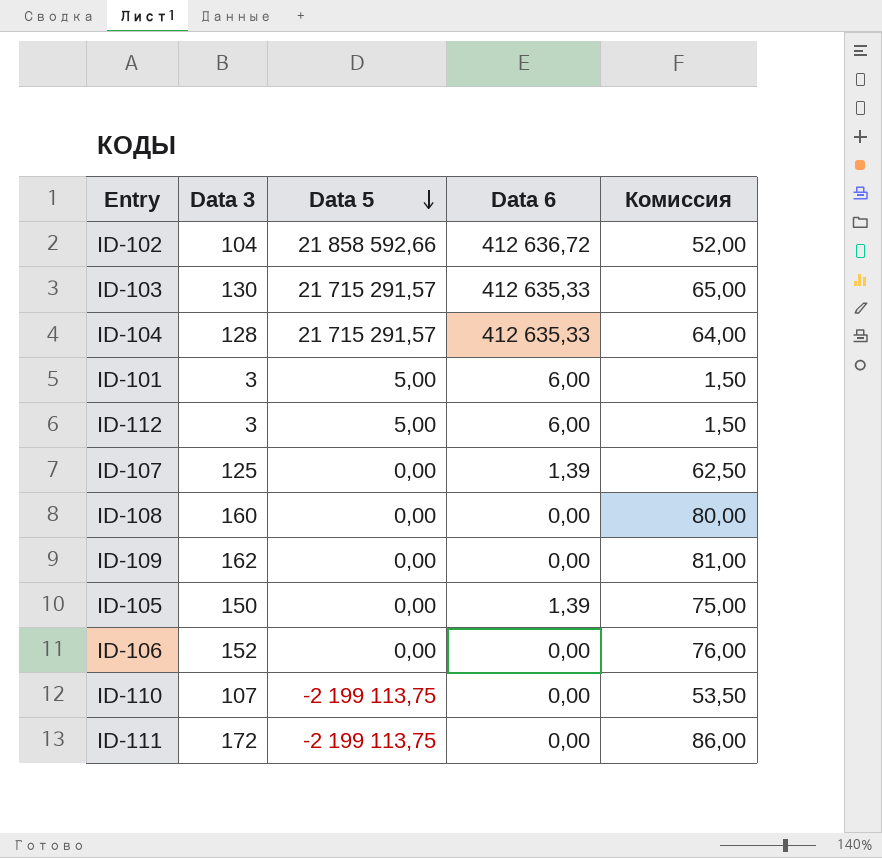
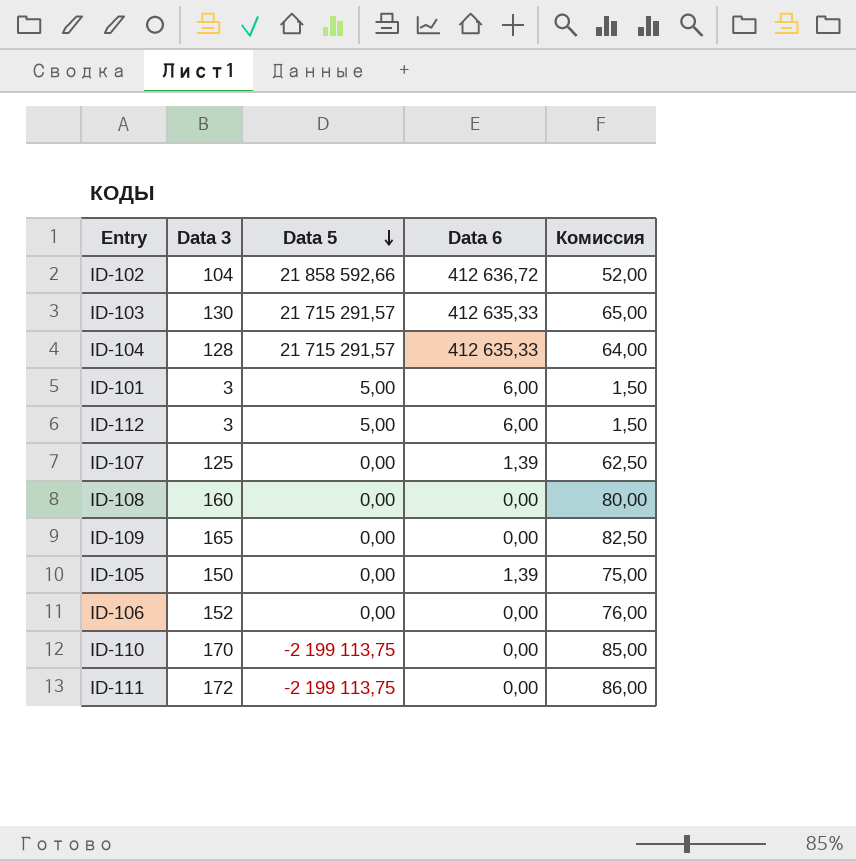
ID-109 | Data 3: 162 -> 165
ID-109 | Комиссия: 81,00 -> 82,50
ID-110 | Data 3: 107 -> 170
ID-110 | Комиссия: 53,50 -> 85,00

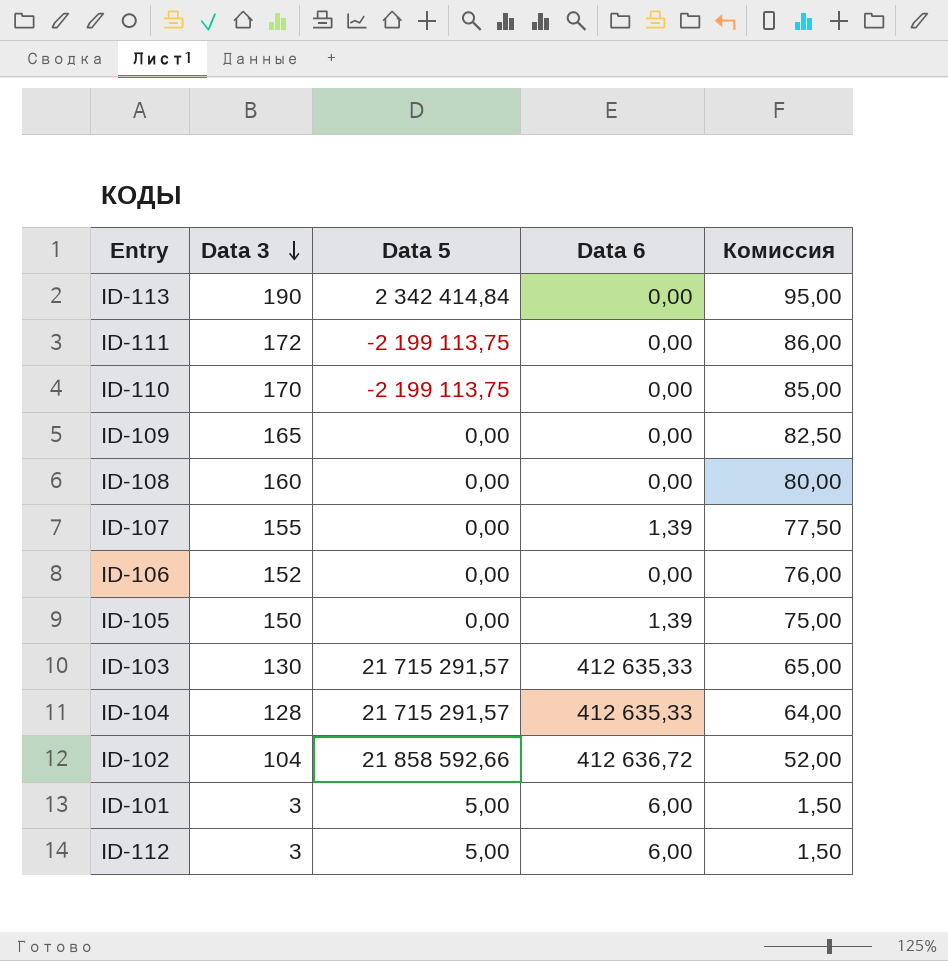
row order: Data 5 descending -> Data 3 descending
row ID-113: none -> 190 | 2 342 414,84 | 0,00 | 95,00
ID-107 | Data 3: 125 -> 155
ID-107 | Комиссия: 62,50 -> 77,50

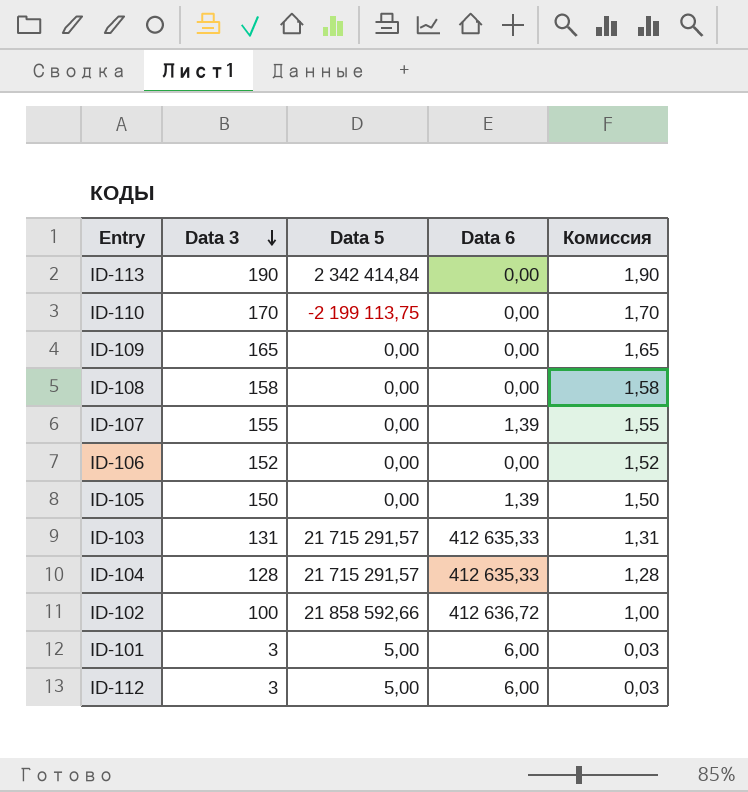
column Комиссия | formula: [Data 3] * 0,5 -> [Data 3] * 0,01
row ID-111: 172 | -2 199 113,75 | 0,00 | 86,00 -> none
ID-108 | Data 3: 160 -> 158
ID-103 | Data 3: 130 -> 131
ID-102 | Data 3: 104 -> 100

